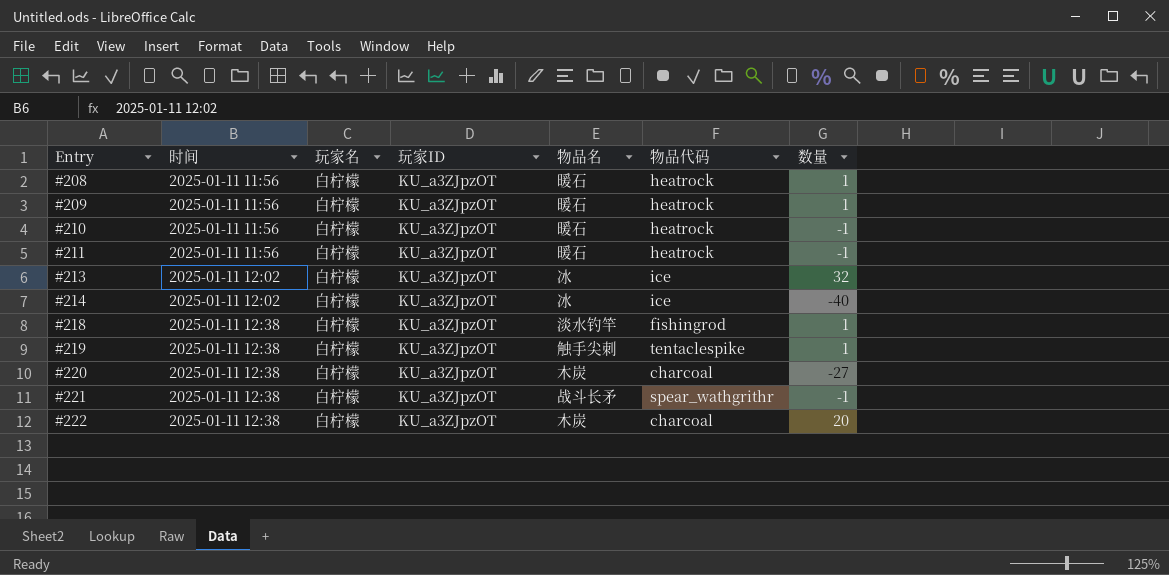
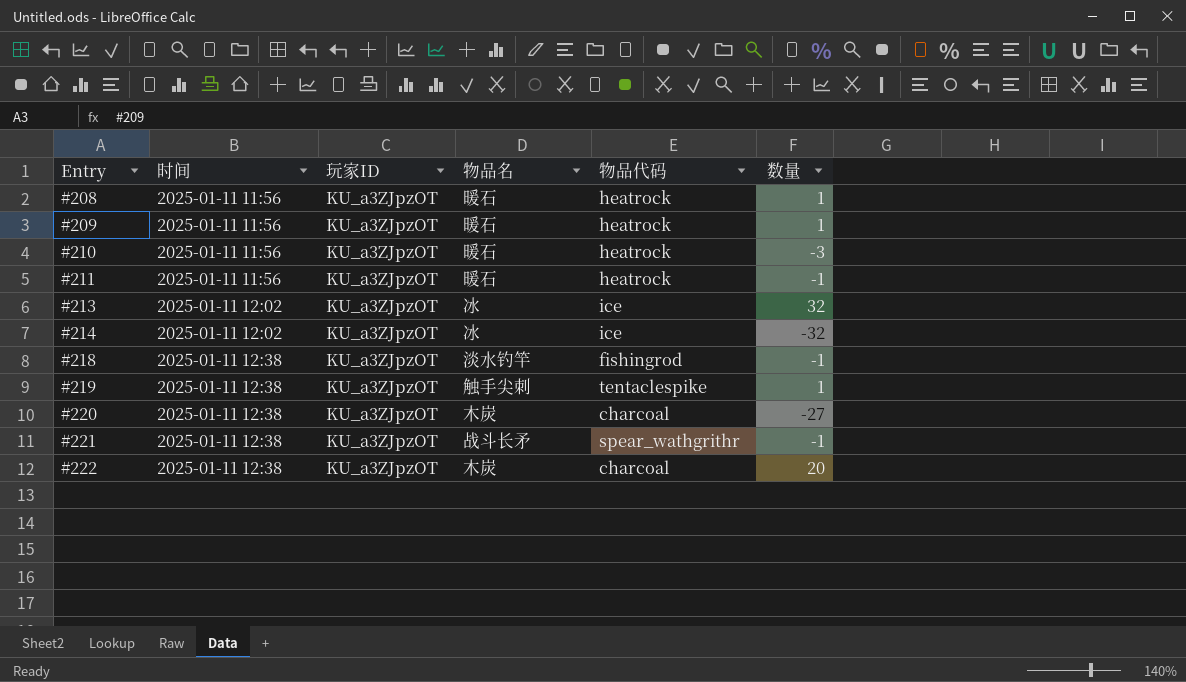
column 玩家名 | position: 3 -> none
#210 | 数量: -1 -> -3
#214 | 数量: -40 -> -32
#218 | 数量: 1 -> -1

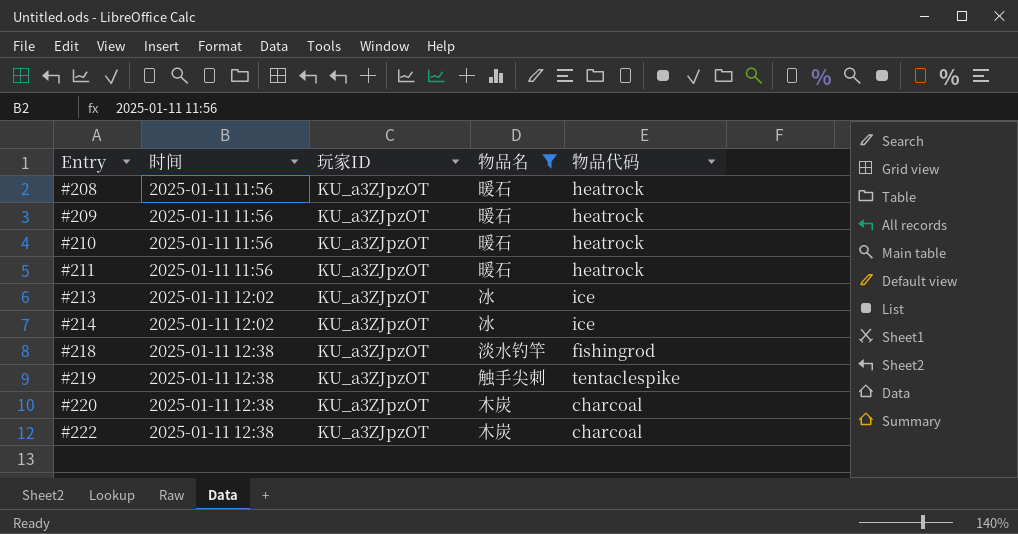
filter: none -> 物品名 != 战斗长矛
column 数量 | position: 6 -> none

